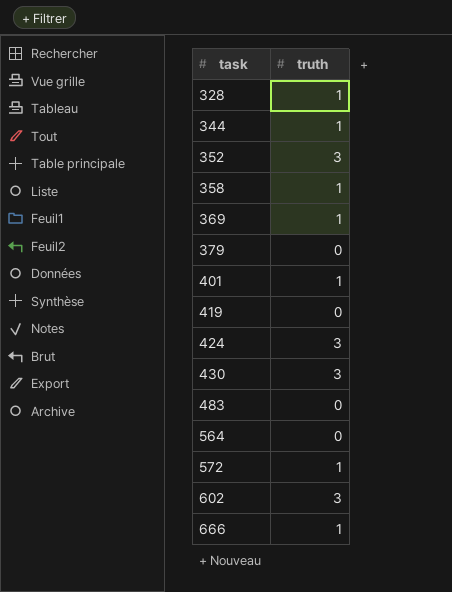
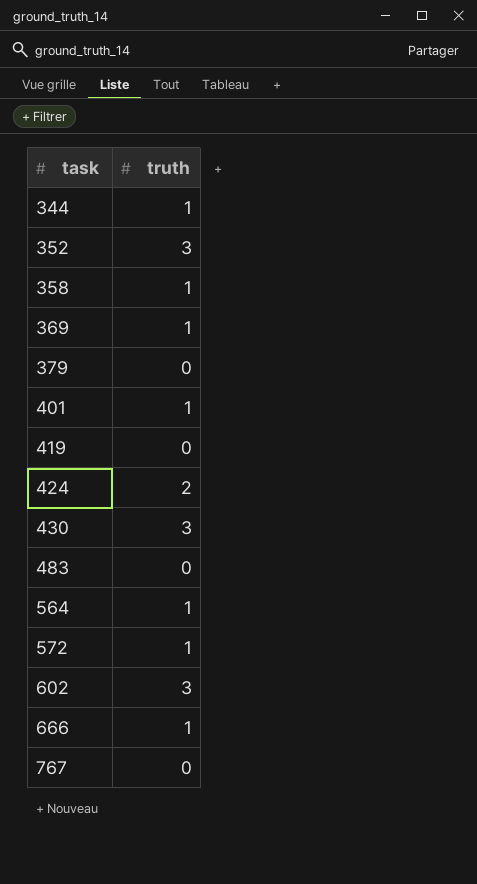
row 328: 1 -> none
424 | truth: 3 -> 2
564 | truth: 0 -> 1
row 767: none -> 0

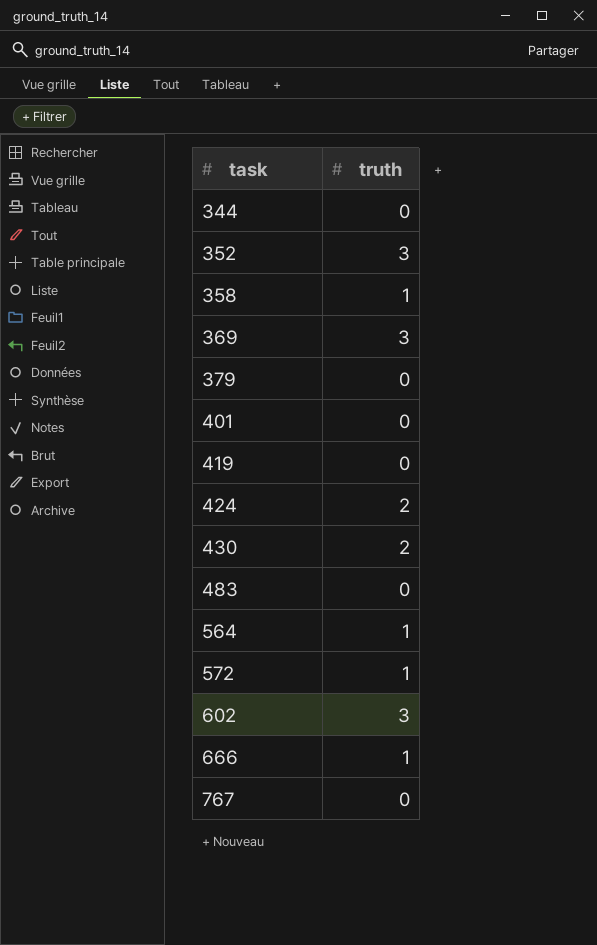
344 | truth: 1 -> 0
369 | truth: 1 -> 3
401 | truth: 1 -> 0
430 | truth: 3 -> 2

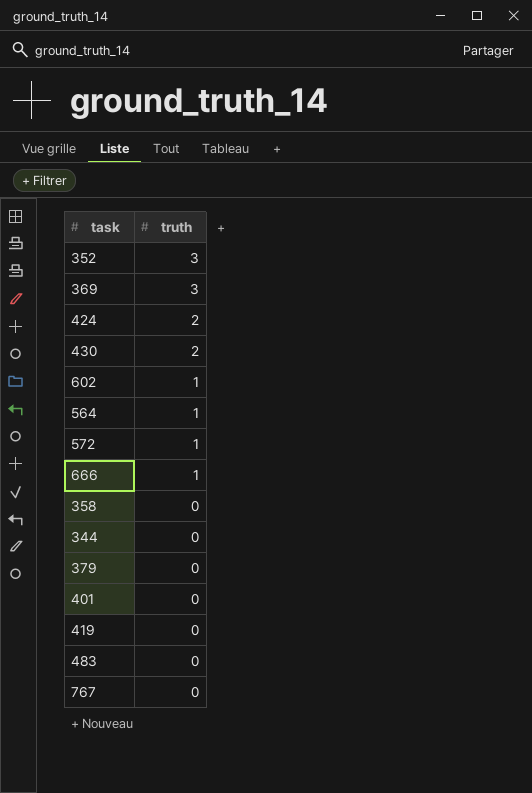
row order: task ascending -> truth descending
602 | truth: 3 -> 1
358 | truth: 1 -> 0

